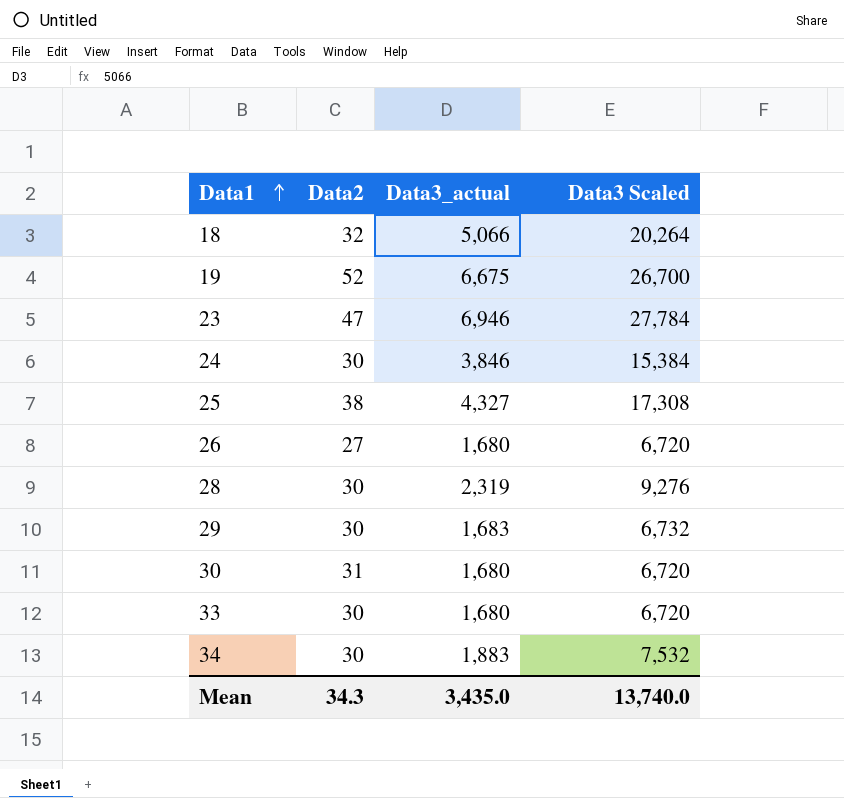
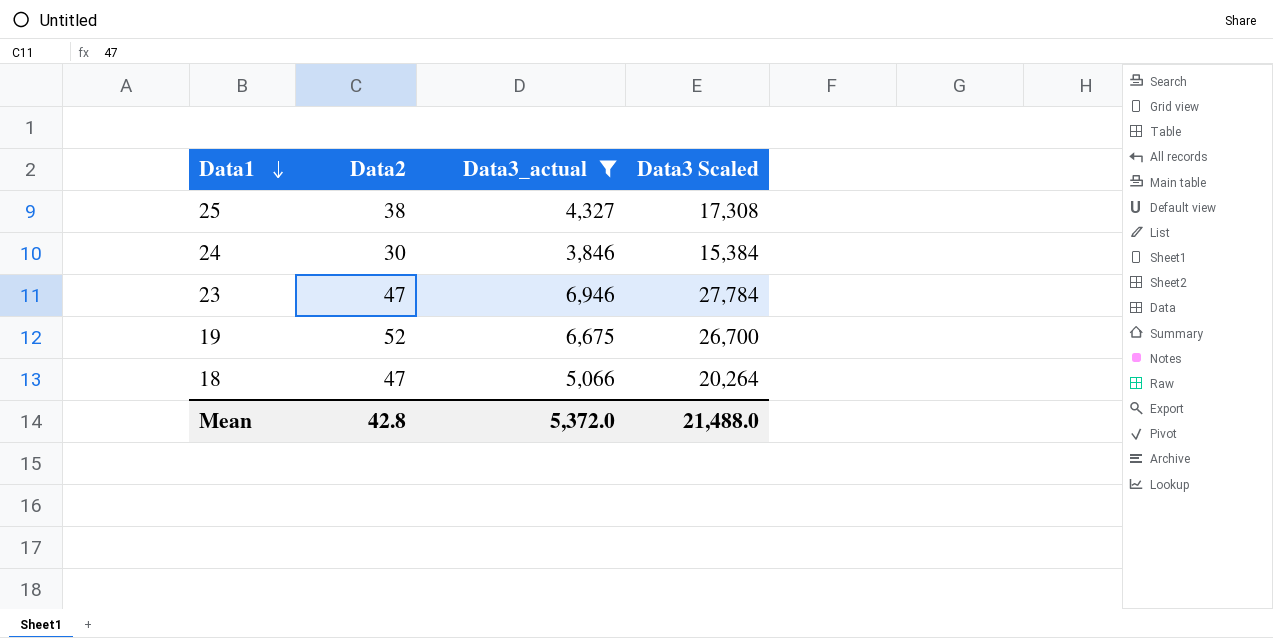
filter: none -> Data3_actual >= 3,846
row order: Data1 ascending -> Data1 descending
18 | Data2: 32 -> 47
Mean | Data2: 34.3 -> 42.8
Mean | Data3_actual: 3,435.0 -> 5,372.0
Mean | Data3 Scaled: 13,740.0 -> 21,488.0

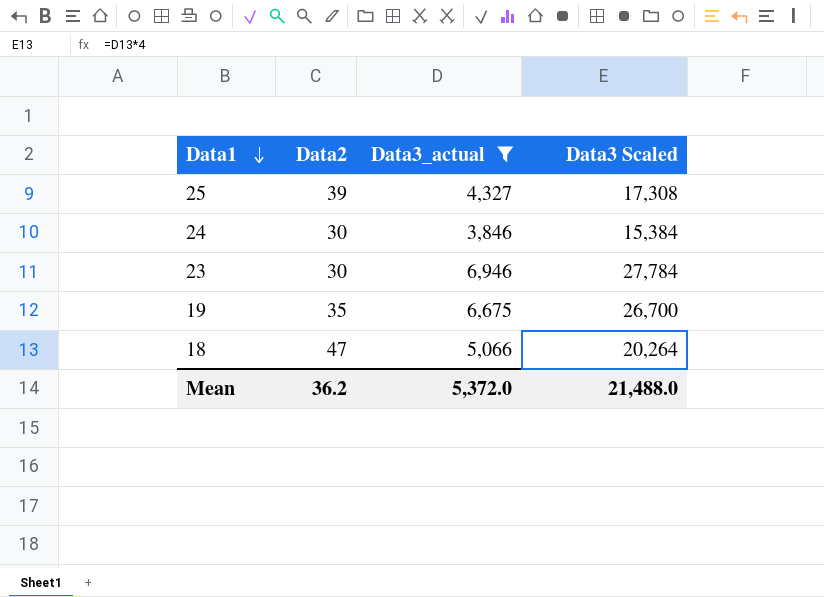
25 | Data2: 38 -> 39
23 | Data2: 47 -> 30
19 | Data2: 52 -> 35
Mean | Data2: 42.8 -> 36.2

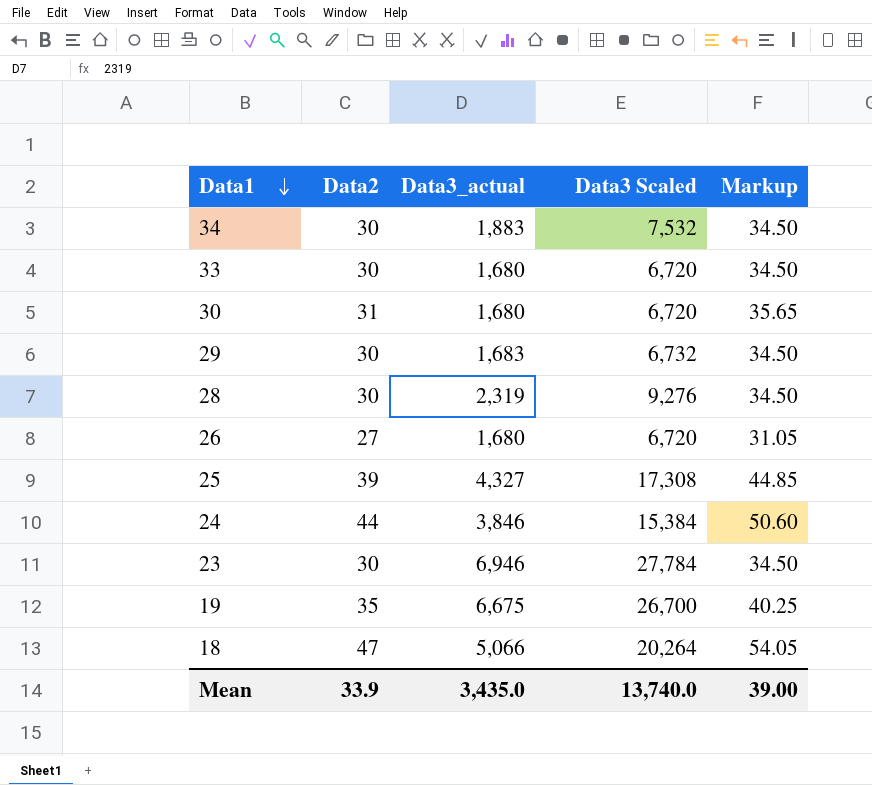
filter: Data3_actual >= 3,846 -> none
column Markup | formula: none -> [Data2] * 1.15
24 | Data2: 30 -> 44
Mean | Data2: 36.2 -> 33.9
Mean | Data3_actual: 5,372.0 -> 3,435.0
Mean | Data3 Scaled: 21,488.0 -> 13,740.0

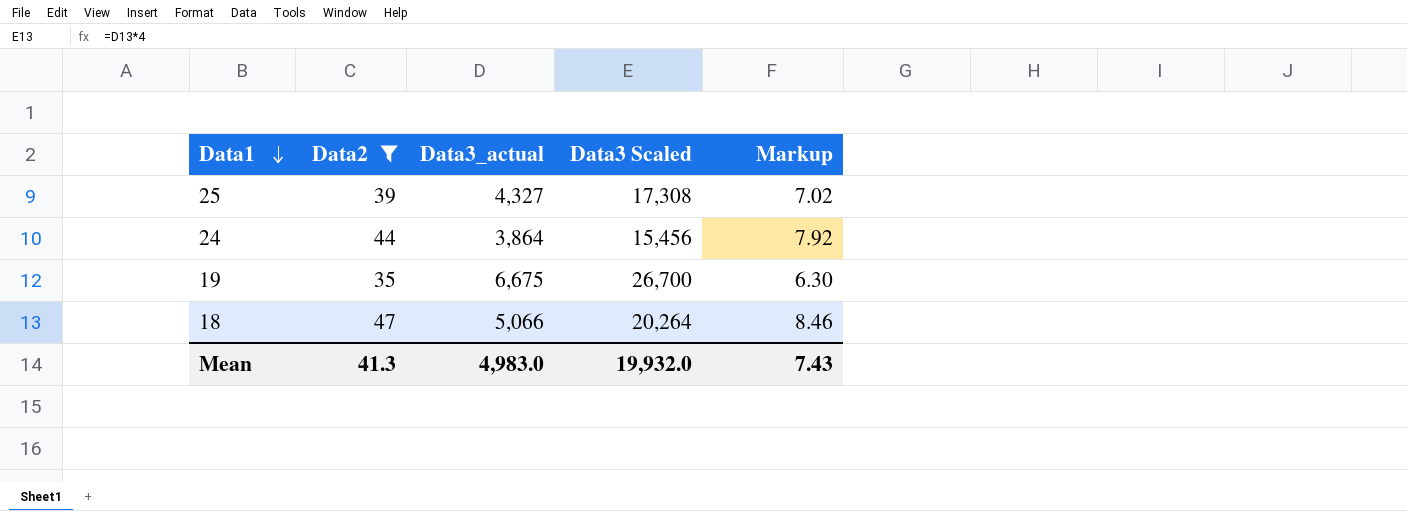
filter: none -> Data2 >= 35
column Markup | formula: [Data2] * 1.15 -> [Data2] * 0.18
24 | Data3_actual: 3,846 -> 3,864
24 | Data3 Scaled: 15,384 -> 15,456
Mean | Data2: 33.9 -> 41.3
Mean | Data3_actual: 3,435.0 -> 4,983.0
Mean | Data3 Scaled: 13,740.0 -> 19,932.0
Mean | Markup: 39.00 -> 7.43

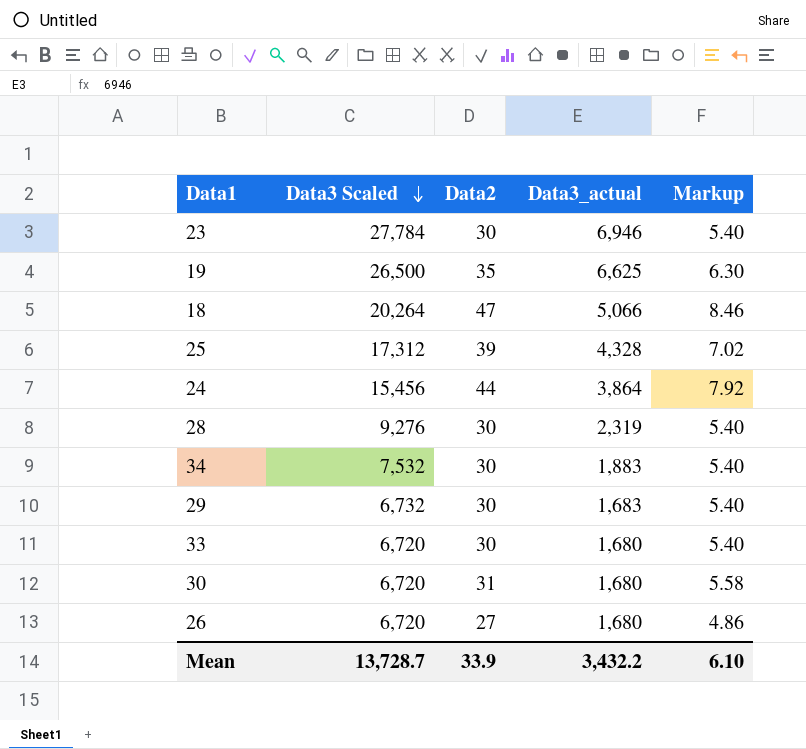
filter: Data2 >= 35 -> none
row order: Data1 descending -> Data3 Scaled descending
column Data3 Scaled | position: 4 -> 2
19 | Data3 Scaled: 26,700 -> 26,500
19 | Data3_actual: 6,675 -> 6,625
25 | Data3 Scaled: 17,308 -> 17,312
25 | Data3_actual: 4,327 -> 4,328
Mean | Data3 Scaled: 19,932.0 -> 13,728.7
Mean | Data2: 41.3 -> 33.9
Mean | Data3_actual: 4,983.0 -> 3,432.2
Mean | Markup: 7.43 -> 6.10

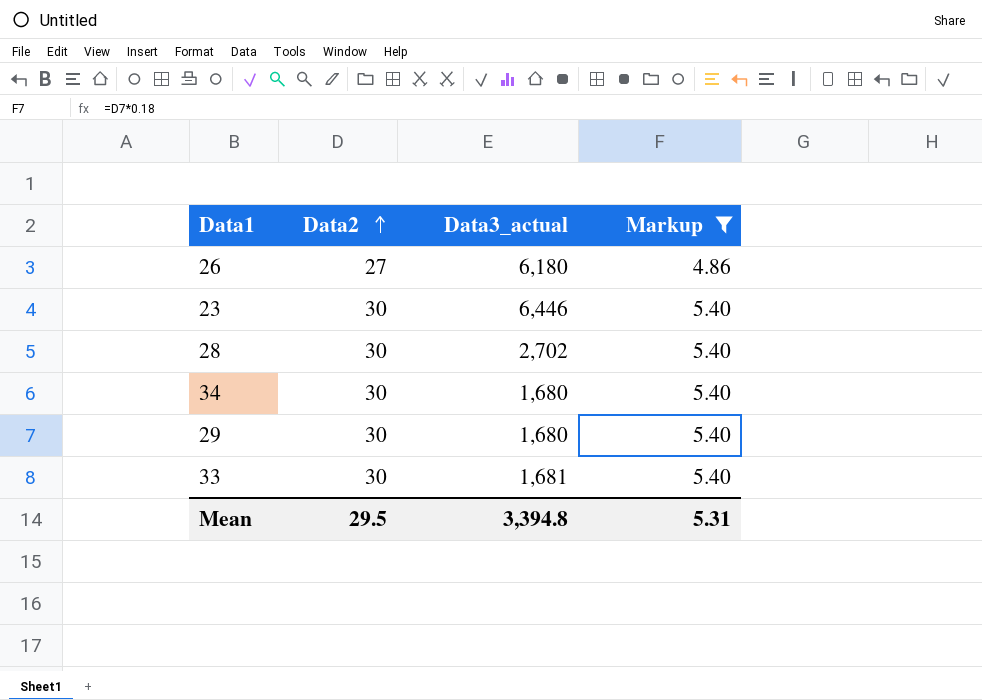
filter: none -> Markup <= 5.40
row order: Data3 Scaled descending -> Data2 ascending
column Data3 Scaled | formula: [Data3_actual] * 4 -> none
26 | Data3_actual: 1,680 -> 6,180
23 | Data3_actual: 6,946 -> 6,446
28 | Data3_actual: 2,319 -> 2,702
34 | Data3_actual: 1,883 -> 1,680
29 | Data3_actual: 1,683 -> 1,680
33 | Data3_actual: 1,680 -> 1,681
Mean | Data2: 33.9 -> 29.5
Mean | Data3_actual: 3,432.2 -> 3,394.8
Mean | Markup: 6.10 -> 5.31

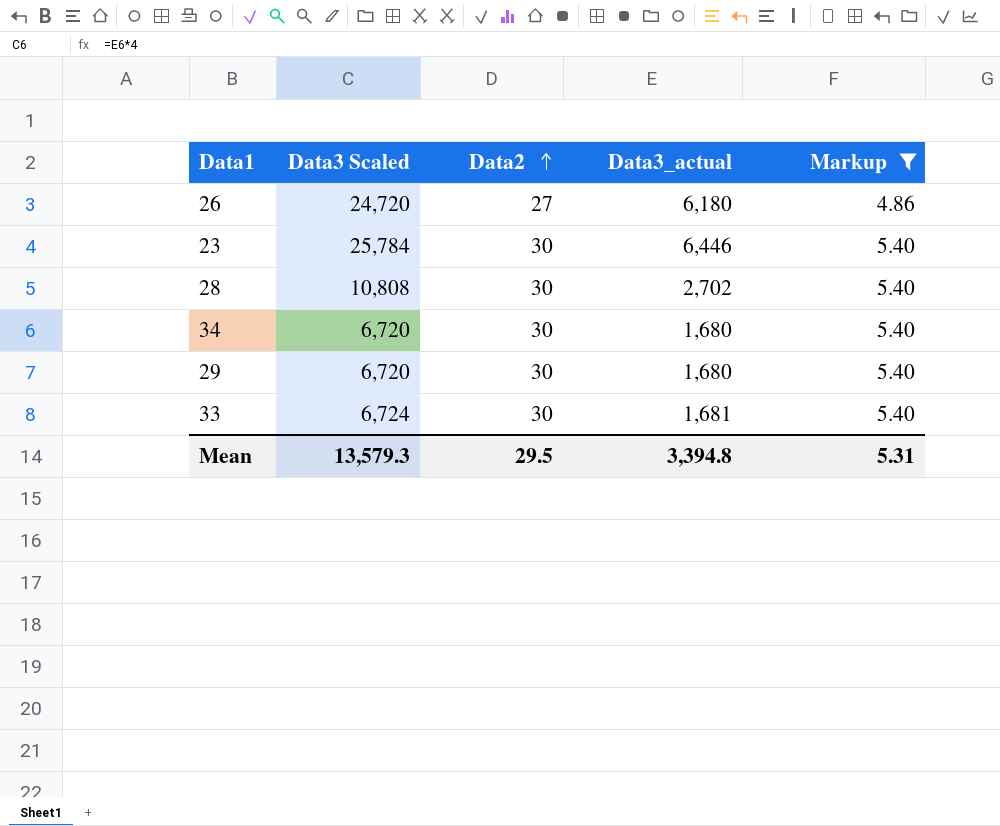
column Data3 Scaled | formula: none -> [Data3_actual] * 4

